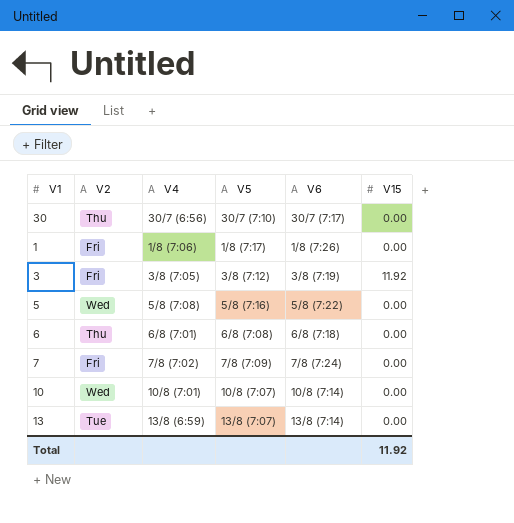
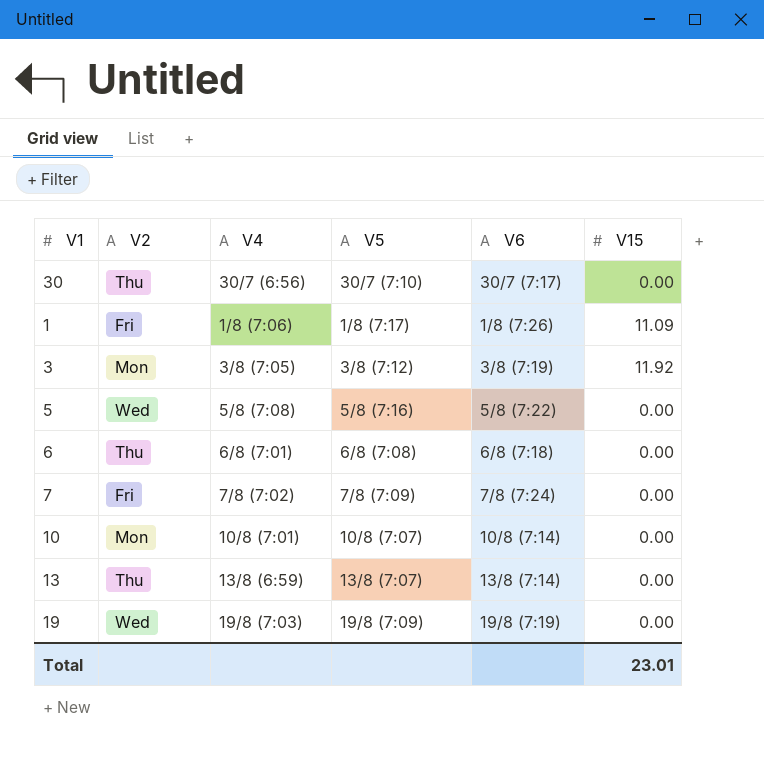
1 | V15: 0.00 -> 11.09
3 | V2: Fri -> Mon
10 | V2: Wed -> Mon
13 | V2: Tue -> Thu
row 19: none -> Wed | 19/8 (7:03) | 19/8 (7:09) | 19/8 (7:19) | 0.00
Total | V15: 11.92 -> 23.01

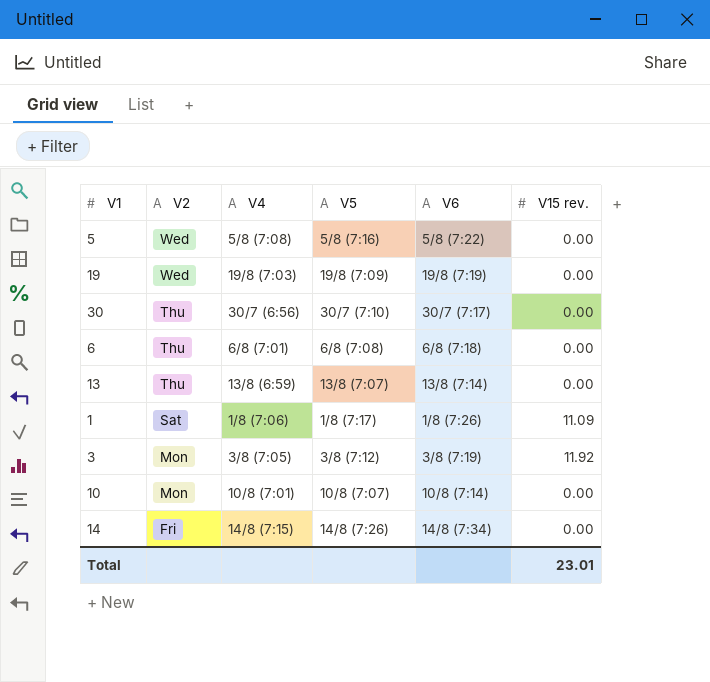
row order: none -> V2 descending
column name: V15 -> V15 rev.
row 7: Fri | 7/8 (7:02) | 7/8 (7:09) | 7/8 (7:24) | 0.00 -> none
1 | V2: Fri -> Sat
row 14: none -> Fri | 14/8 (7:15) | 14/8 (7:26) | 14/8 (7:34) | 0.00

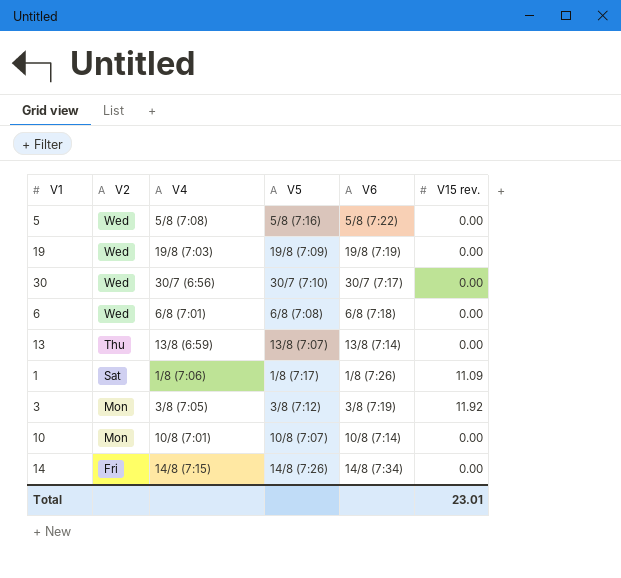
30 | V2: Thu -> Wed
6 | V2: Thu -> Wed

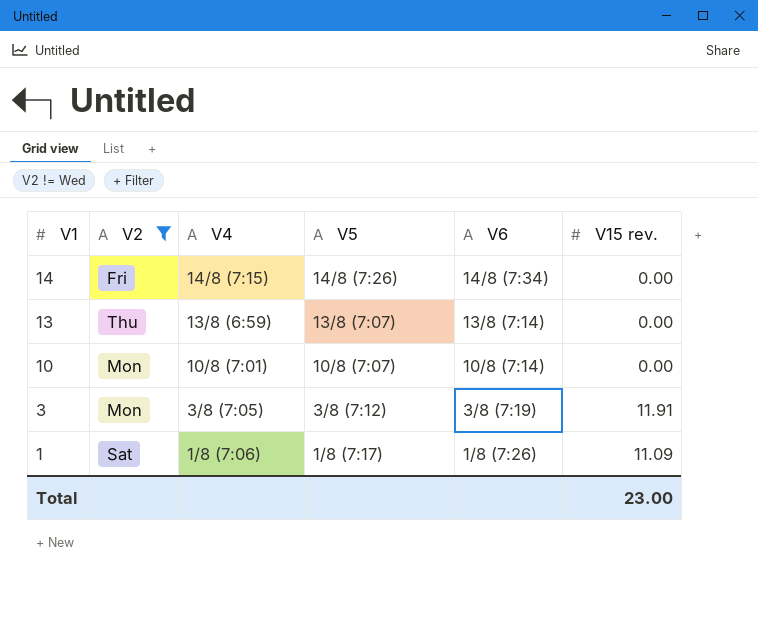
filter: none -> V2 != Wed
row order: V2 descending -> V1 descending
3 | V15 rev.: 11.92 -> 11.91
Total | V15 rev.: 23.01 -> 23.00

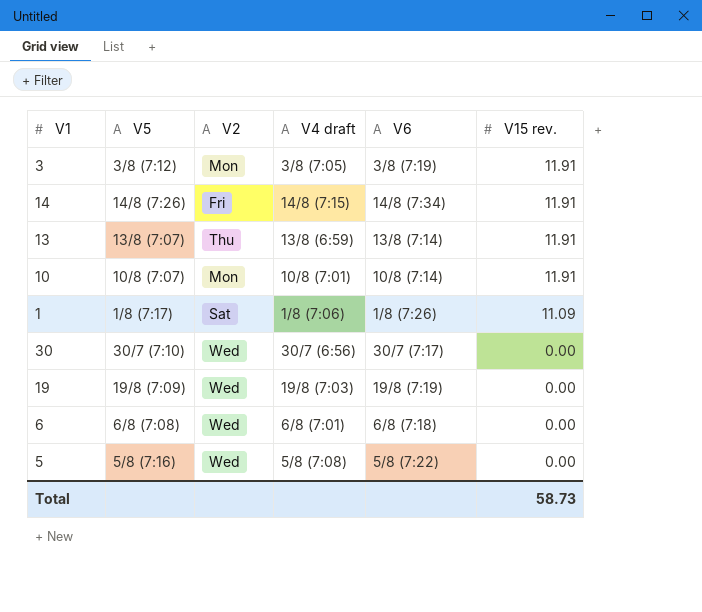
filter: V2 != Wed -> none
row order: V1 descending -> V15 rev. descending
column V5 | position: 4 -> 2
column name: V4 -> V4 draft
14 | V15 rev.: 0.00 -> 11.91
13 | V15 rev.: 0.00 -> 11.91
10 | V15 rev.: 0.00 -> 11.91
Total | V15 rev.: 23.00 -> 58.73

